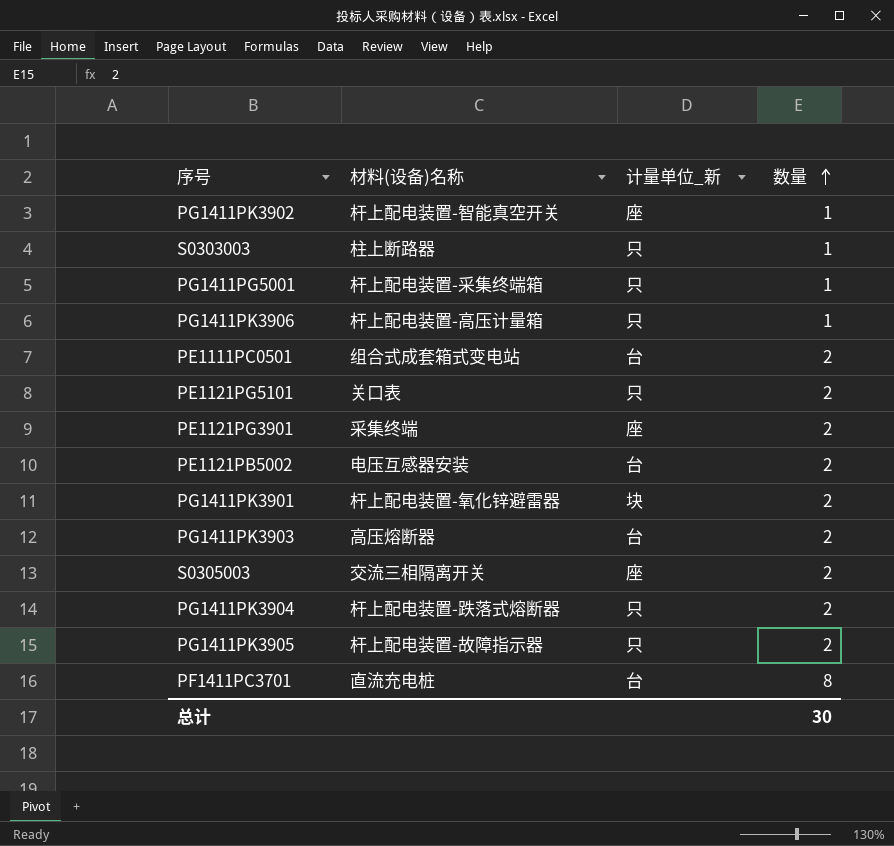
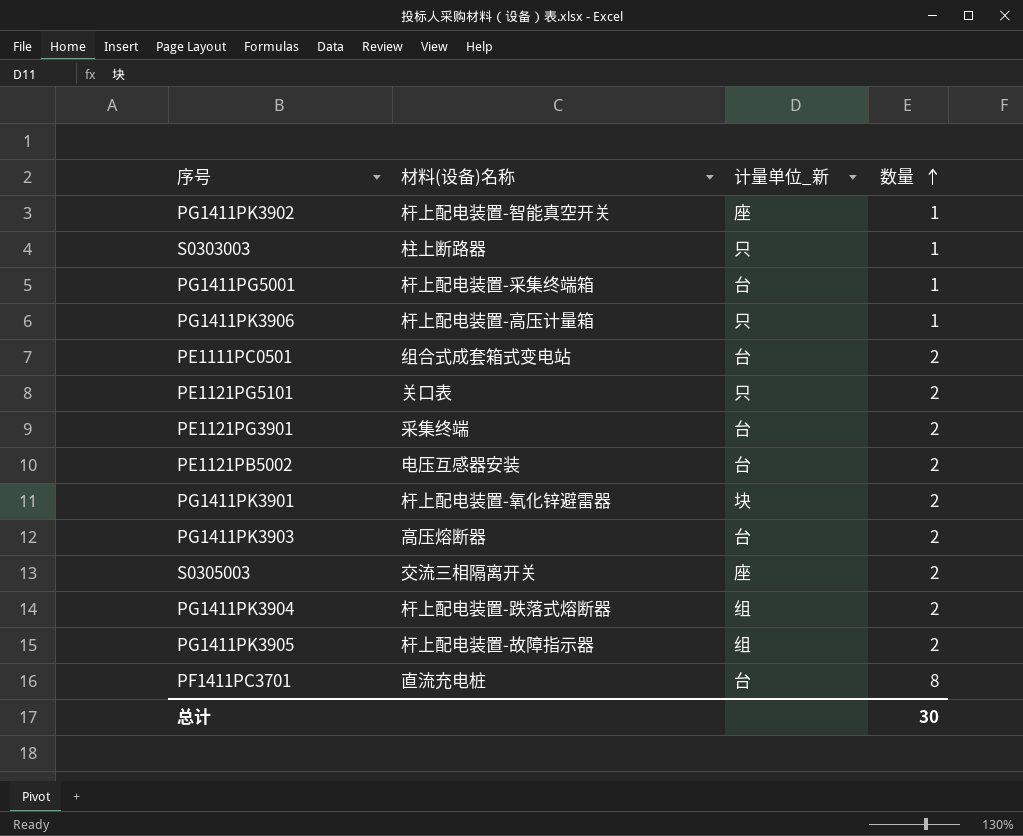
PG1411PG5001 | 计量单位_新: 只 -> 台
PE1121PG3901 | 计量单位_新: 座 -> 台
PG1411PK3904 | 计量单位_新: 只 -> 组
PG1411PK3905 | 计量单位_新: 只 -> 组

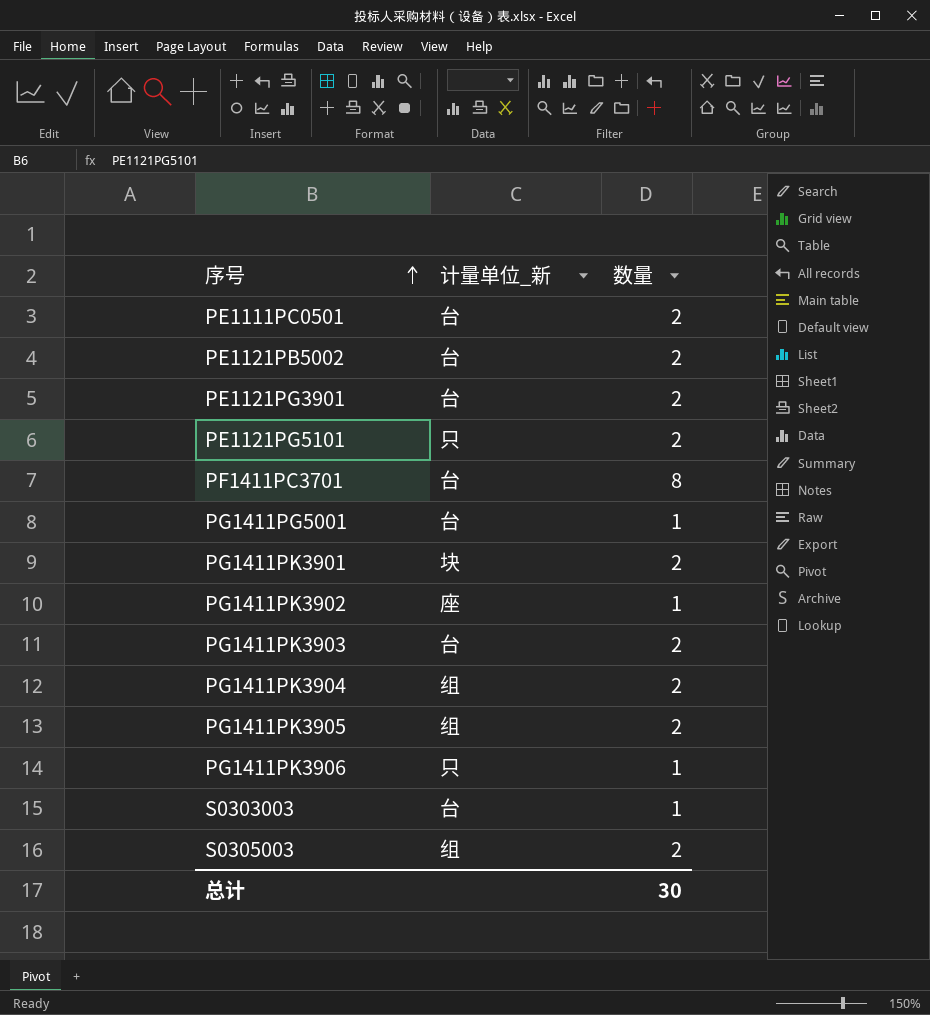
row order: 数量 ascending -> 序号 ascending
column 材料(设备)名称 | position: 2 -> none
S0303003 | 计量单位_新: 只 -> 台
S0305003 | 计量单位_新: 座 -> 组

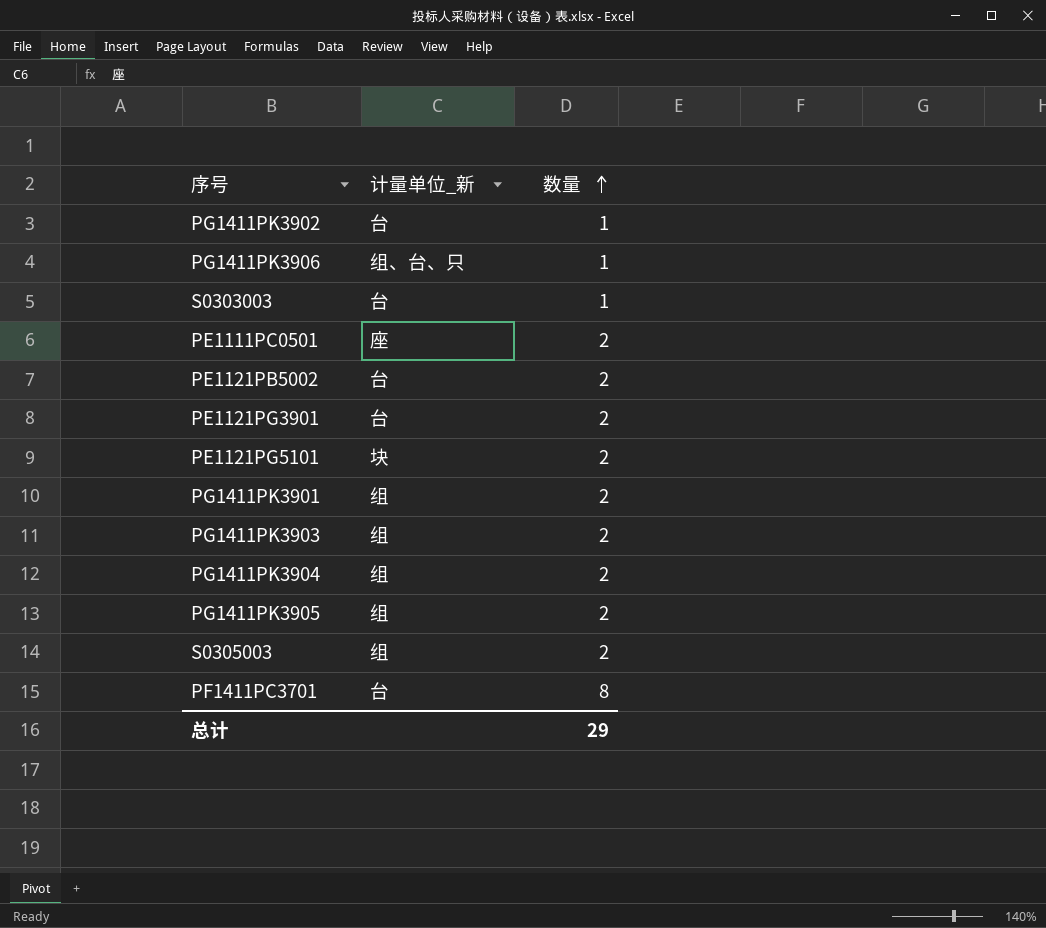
row order: 序号 ascending -> 数量 ascending
row PG1411PG5001: 台 | 1 -> none
PG1411PK3902 | 计量单位_新: 座 -> 台
PG1411PK3906 | 计量单位_新: 只 -> 组、台、只
PE1111PC0501 | 计量单位_新: 台 -> 座
PE1121PG5101 | 计量单位_新: 只 -> 块
PG1411PK3901 | 计量单位_新: 块 -> 组
PG1411PK3903 | 计量单位_新: 台 -> 组
总计 | 数量: 30 -> 29

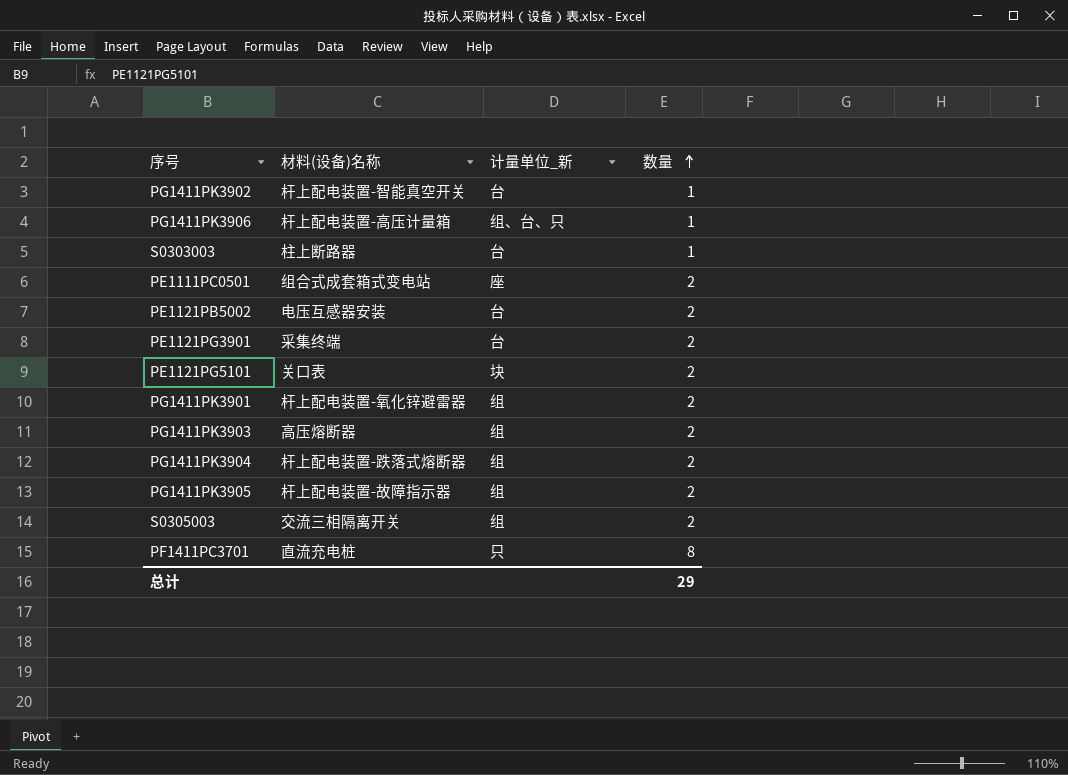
column 材料(设备)名称 | position: none -> 2
PF1411PC3701 | 计量单位_新: 台 -> 只

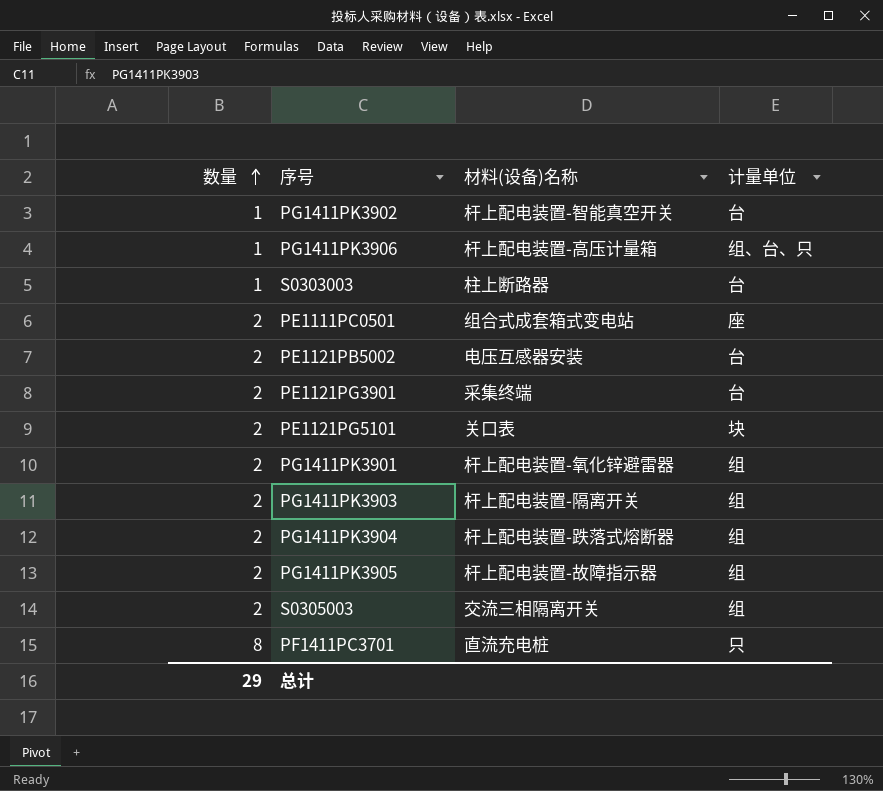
column 数量 | position: 4 -> 1
column name: 计量单位_新 -> 计量单位
PG1411PK3903 | 材料(设备)名称: 高压熔断器 -> 杆上配电装置-隔离开关

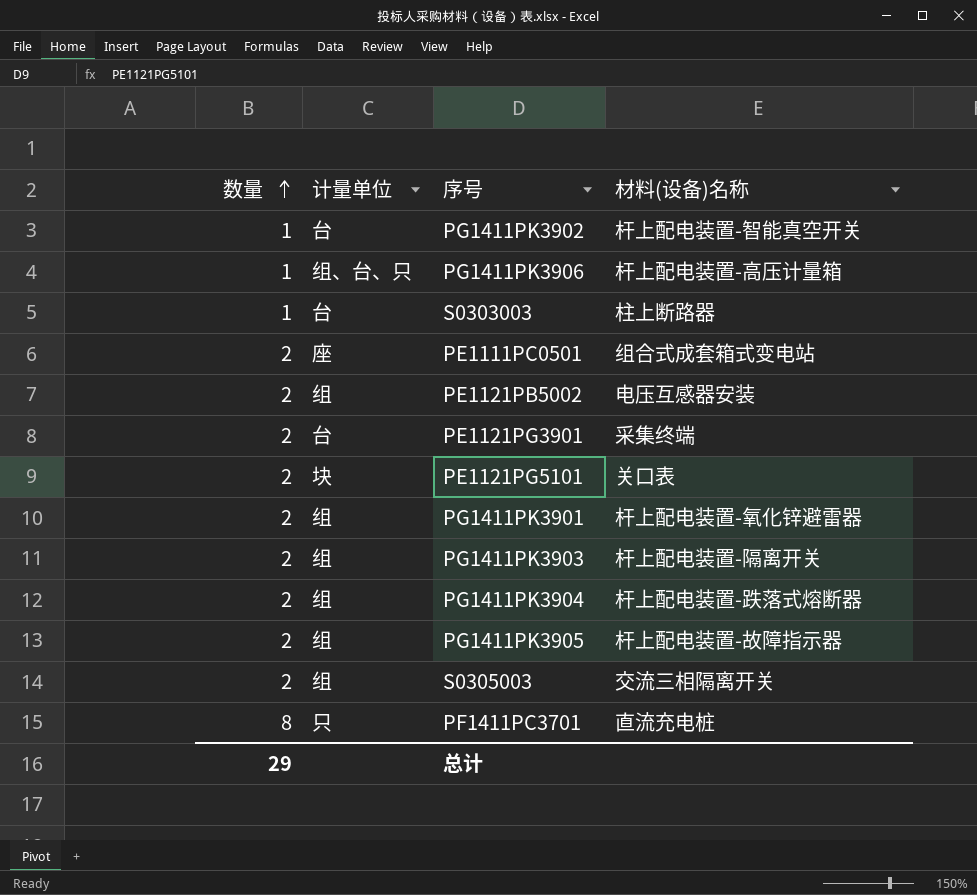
column 计量单位 | position: 4 -> 2
PE1121PB5002 | 计量单位: 台 -> 组

